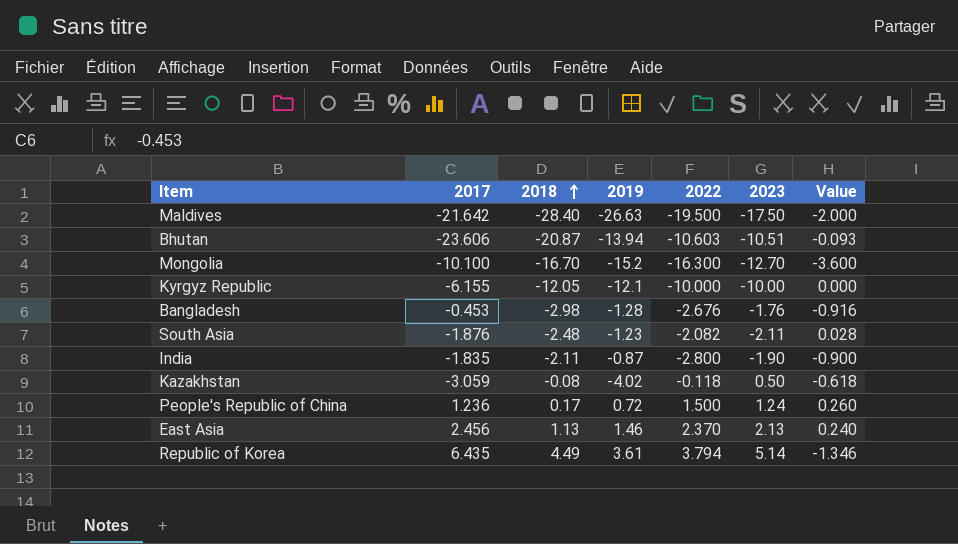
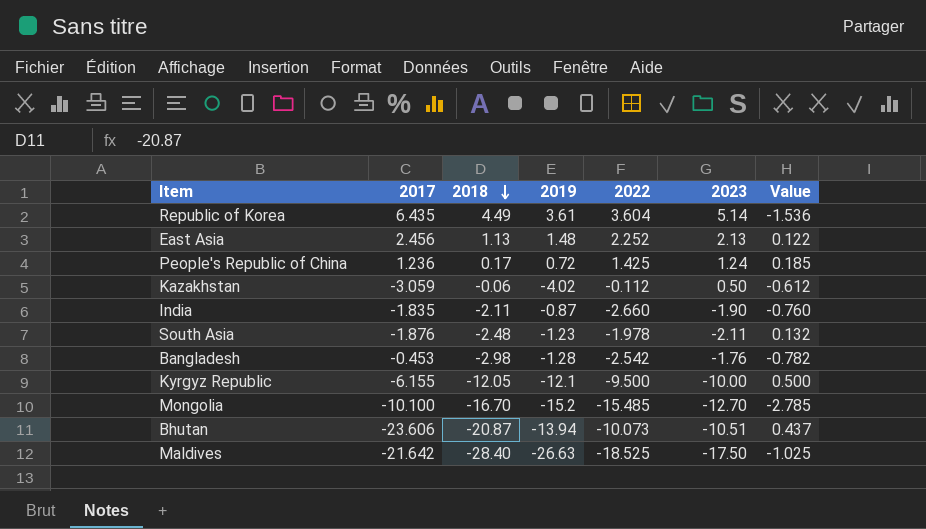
row order: 2018 ascending -> 2018 descending
Republic of Korea | 2022: 3.794 -> 3.604
Republic of Korea | Value: -1.346 -> -1.536
East Asia | 2019: 1.46 -> 1.48
East Asia | 2022: 2.370 -> 2.252
East Asia | Value: 0.240 -> 0.122
People's Republic of China | 2022: 1.500 -> 1.425
People's Republic of China | Value: 0.260 -> 0.185
Kazakhstan | 2018: -0.08 -> -0.06
Kazakhstan | 2022: -0.118 -> -0.112
Kazakhstan | Value: -0.618 -> -0.612
India | 2022: -2.800 -> -2.660
India | Value: -0.900 -> -0.760
South Asia | 2022: -2.082 -> -1.978
South Asia | Value: 0.028 -> 0.132
Bangladesh | 2022: -2.676 -> -2.542
Bangladesh | Value: -0.916 -> -0.782
Kyrgyz Republic | 2022: -10.000 -> -9.500
Kyrgyz Republic | Value: 0.000 -> 0.500
Mongolia | 2022: -16.300 -> -15.485
Mongolia | Value: -3.600 -> -2.785
Bhutan | 2022: -10.603 -> -10.073
Bhutan | Value: -0.093 -> 0.437
Maldives | 2022: -19.500 -> -18.525
Maldives | Value: -2.000 -> -1.025

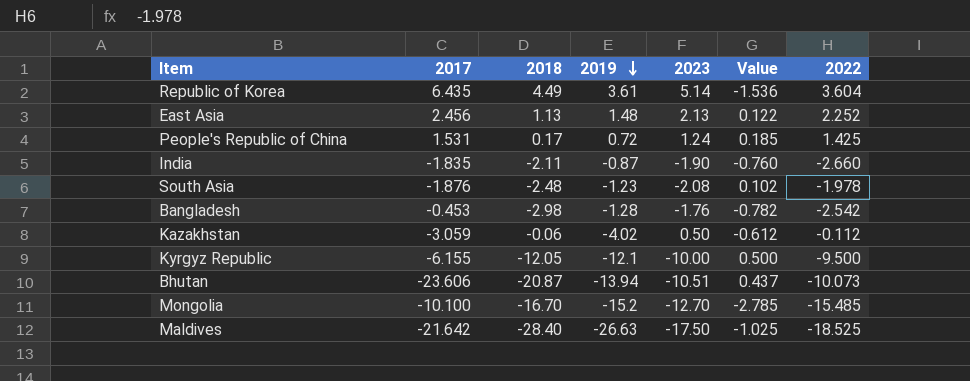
row order: 2018 descending -> 2019 descending
column 2022 | position: 5 -> 7
People's Republic of China | 2017: 1.236 -> 1.531
South Asia | 2023: -2.11 -> -2.08
South Asia | Value: 0.132 -> 0.102

